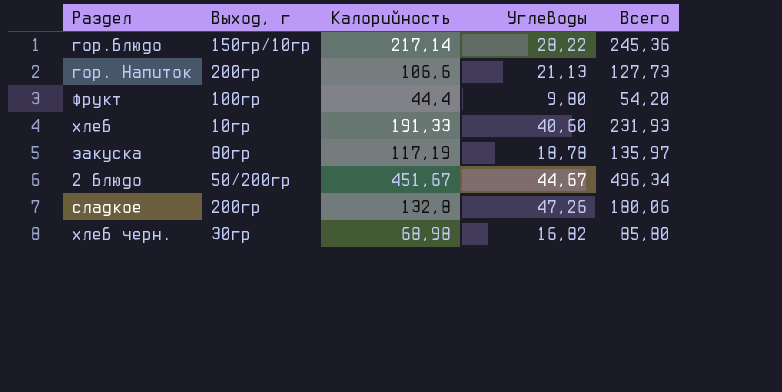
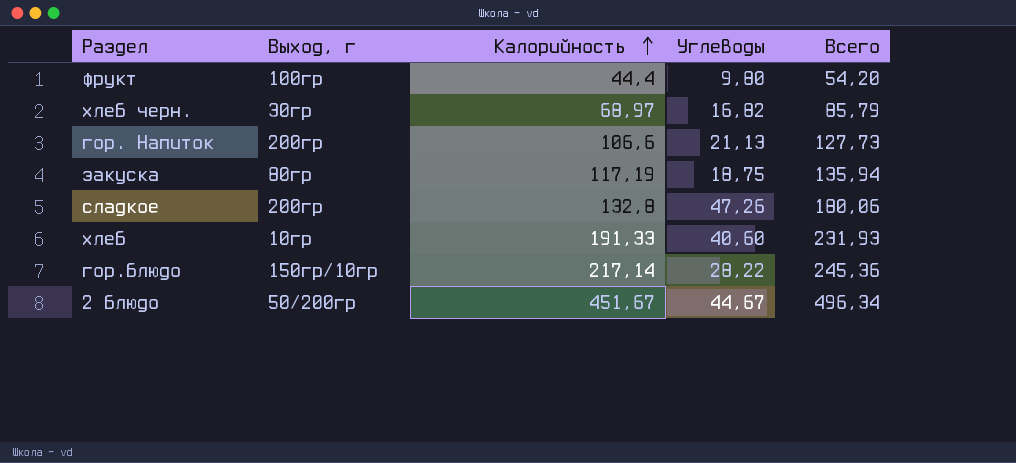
row order: none -> Калорийность ascending
хлеб черн. | Калорийность: 68,98 -> 68,97
хлеб черн. | Всего: 85,80 -> 85,79
закуска | Углеводы: 18,78 -> 18,75
закуска | Всего: 135,97 -> 135,94

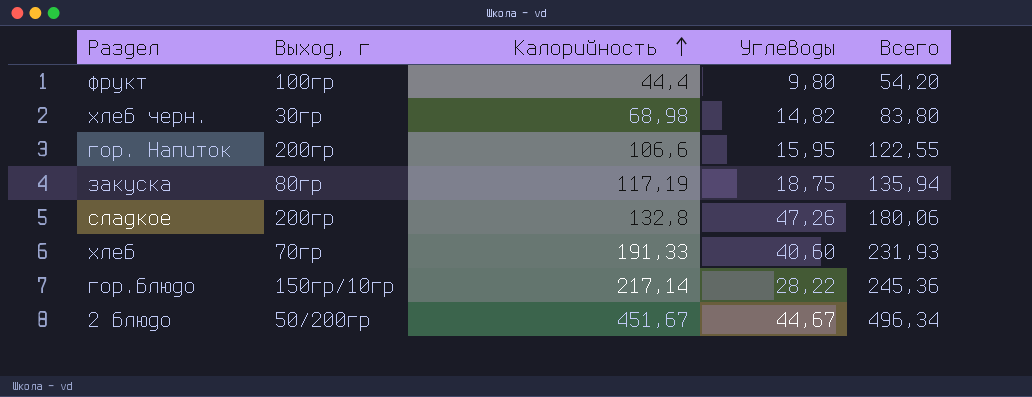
хлеб черн. | Калорийность: 68,97 -> 68,98
хлеб черн. | Углеводы: 16,82 -> 14,82
хлеб черн. | Всего: 85,79 -> 83,80
гор. Напиток | Углеводы: 21,13 -> 15,95
гор. Напиток | Всего: 127,73 -> 122,55
хлеб | Выход, г: 10гр -> 70гр

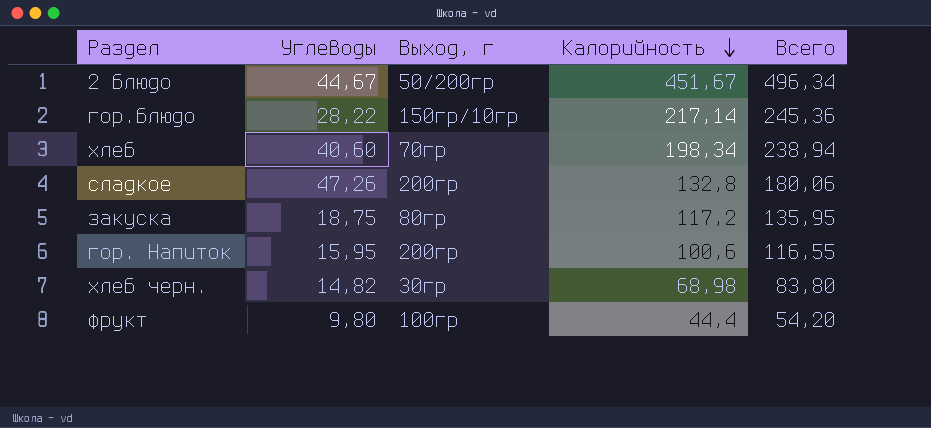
row order: Калорийность ascending -> Калорийность descending
column Углеводы | position: 4 -> 2
хлеб | Калорийность: 191,33 -> 198,34
хлеб | Всего: 231,93 -> 238,94
закуска | Калорийность: 117,19 -> 117,2
закуска | Всего: 135,94 -> 135,95
гор. Напиток | Калорийность: 106,6 -> 100,6
гор. Напиток | Всего: 122,55 -> 116,55

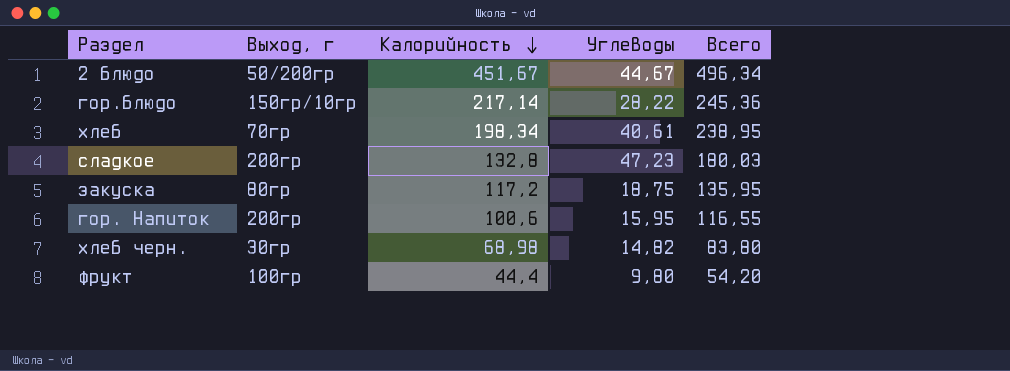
column Углеводы | position: 2 -> 4
хлеб | Углеводы: 40,60 -> 40,61
хлеб | Всего: 238,94 -> 238,95
сладкое | Углеводы: 47,26 -> 47,23
сладкое | Всего: 180,06 -> 180,03

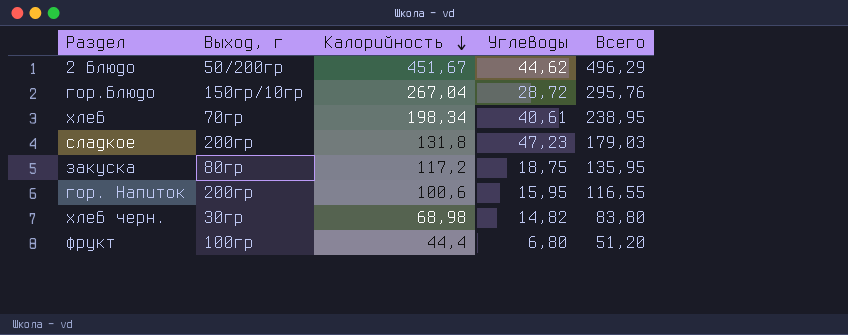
2 блюдо | Углеводы: 44,67 -> 44,62
2 блюдо | Всего: 496,34 -> 496,29
гор.блюдо | Калорийность: 217,14 -> 267,04
гор.блюдо | Углеводы: 28,22 -> 28,72
гор.блюдо | Всего: 245,36 -> 295,76
сладкое | Калорийность: 132,8 -> 131,8
сладкое | Всего: 180,03 -> 179,03
фрукт | Углеводы: 9,80 -> 6,80
фрукт | Всего: 54,20 -> 51,20

